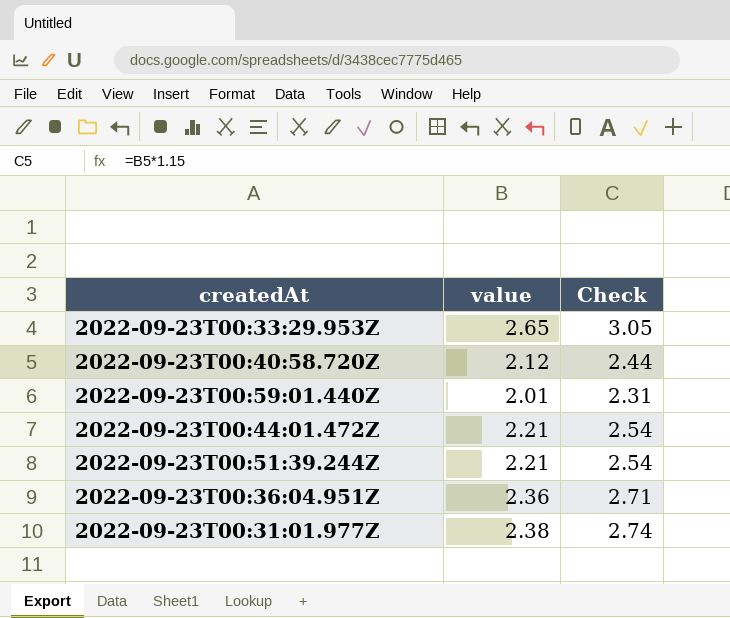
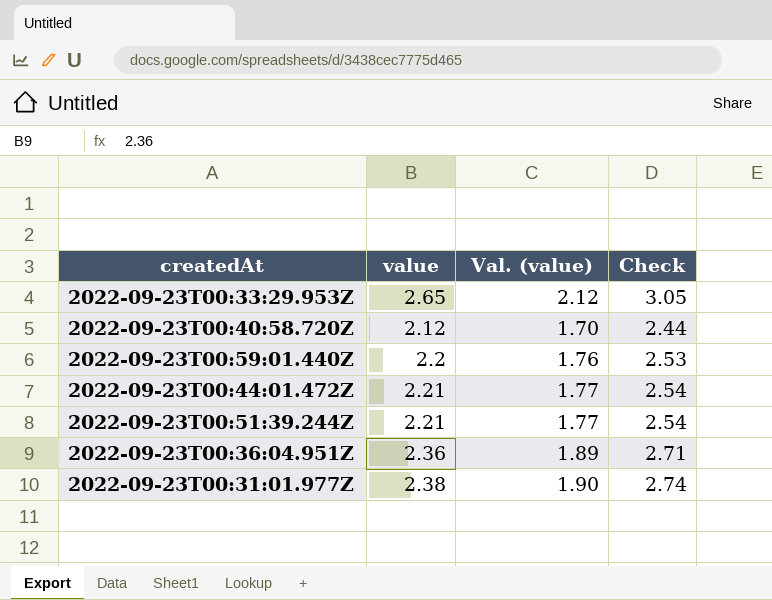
column Val. (value) | formula: none -> [value] * 0.8
2022-09-23T00:59:01.440Z | value: 2.01 -> 2.2
2022-09-23T00:59:01.440Z | Check: 2.31 -> 2.53

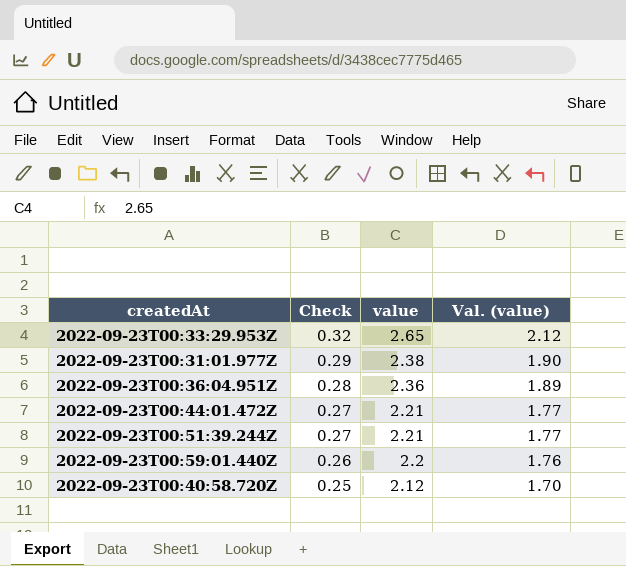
row order: none -> Check descending
column Check | formula: [value] * 1.15 -> [value] * 0.12
column Check | position: 4 -> 2

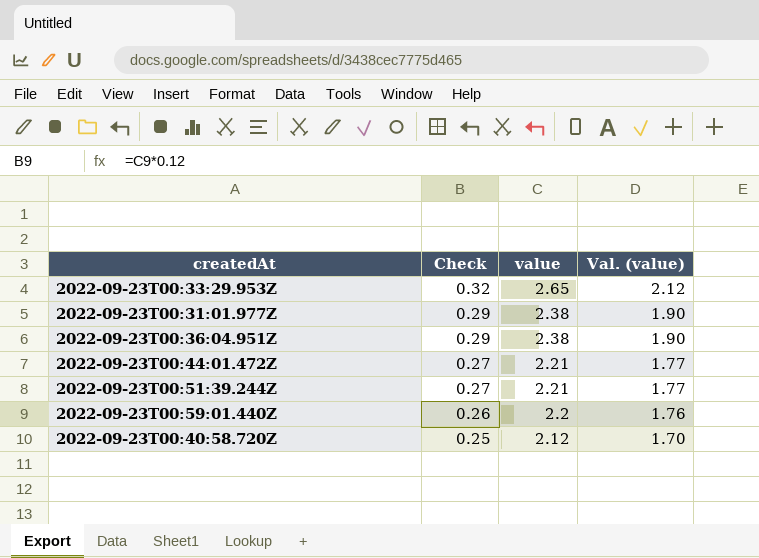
2022-09-23T00:36:04.951Z | Check: 0.28 -> 0.29
2022-09-23T00:36:04.951Z | value: 2.36 -> 2.38
2022-09-23T00:36:04.951Z | Val. (value): 1.89 -> 1.90

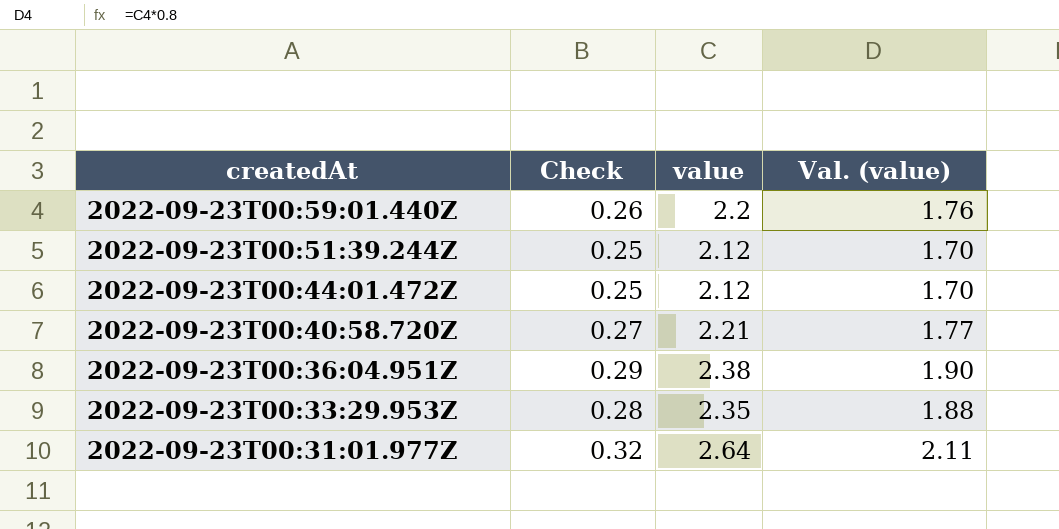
row order: Check descending -> createdAt descending
2022-09-23T00:51:39.244Z | Check: 0.27 -> 0.25
2022-09-23T00:51:39.244Z | value: 2.21 -> 2.12
2022-09-23T00:51:39.244Z | Val. (value): 1.77 -> 1.70
2022-09-23T00:44:01.472Z | Check: 0.27 -> 0.25
2022-09-23T00:44:01.472Z | value: 2.21 -> 2.12
2022-09-23T00:44:01.472Z | Val. (value): 1.77 -> 1.70
2022-09-23T00:40:58.720Z | Check: 0.25 -> 0.27
2022-09-23T00:40:58.720Z | value: 2.12 -> 2.21
2022-09-23T00:40:58.720Z | Val. (value): 1.70 -> 1.77
2022-09-23T00:33:29.953Z | Check: 0.32 -> 0.28
2022-09-23T00:33:29.953Z | value: 2.65 -> 2.35
2022-09-23T00:33:29.953Z | Val. (value): 2.12 -> 1.88
2022-09-23T00:31:01.977Z | Check: 0.29 -> 0.32
2022-09-23T00:31:01.977Z | value: 2.38 -> 2.64
2022-09-23T00:31:01.977Z | Val. (value): 1.90 -> 2.11

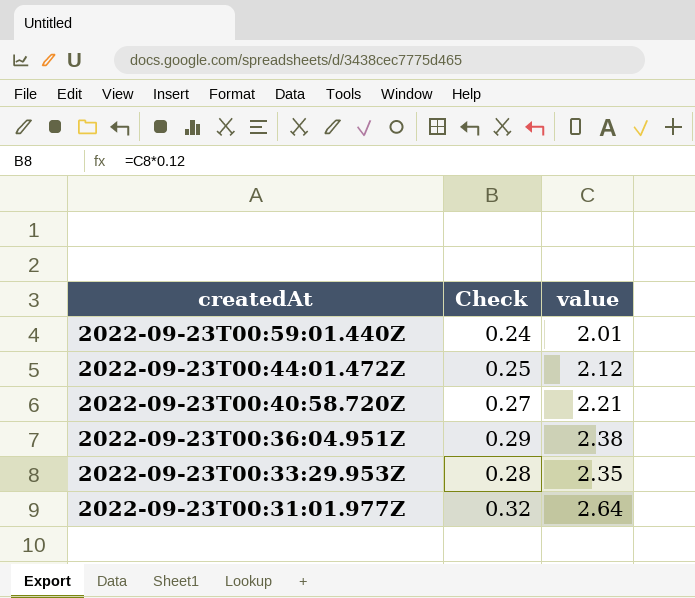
column Val. (value) | formula: [value] * 0.8 -> none
row 2022-09-23T00:51:39.244Z: 0.25 | 2.12 | 1.70 -> none
2022-09-23T00:59:01.440Z | Check: 0.26 -> 0.24
2022-09-23T00:59:01.440Z | value: 2.2 -> 2.01

